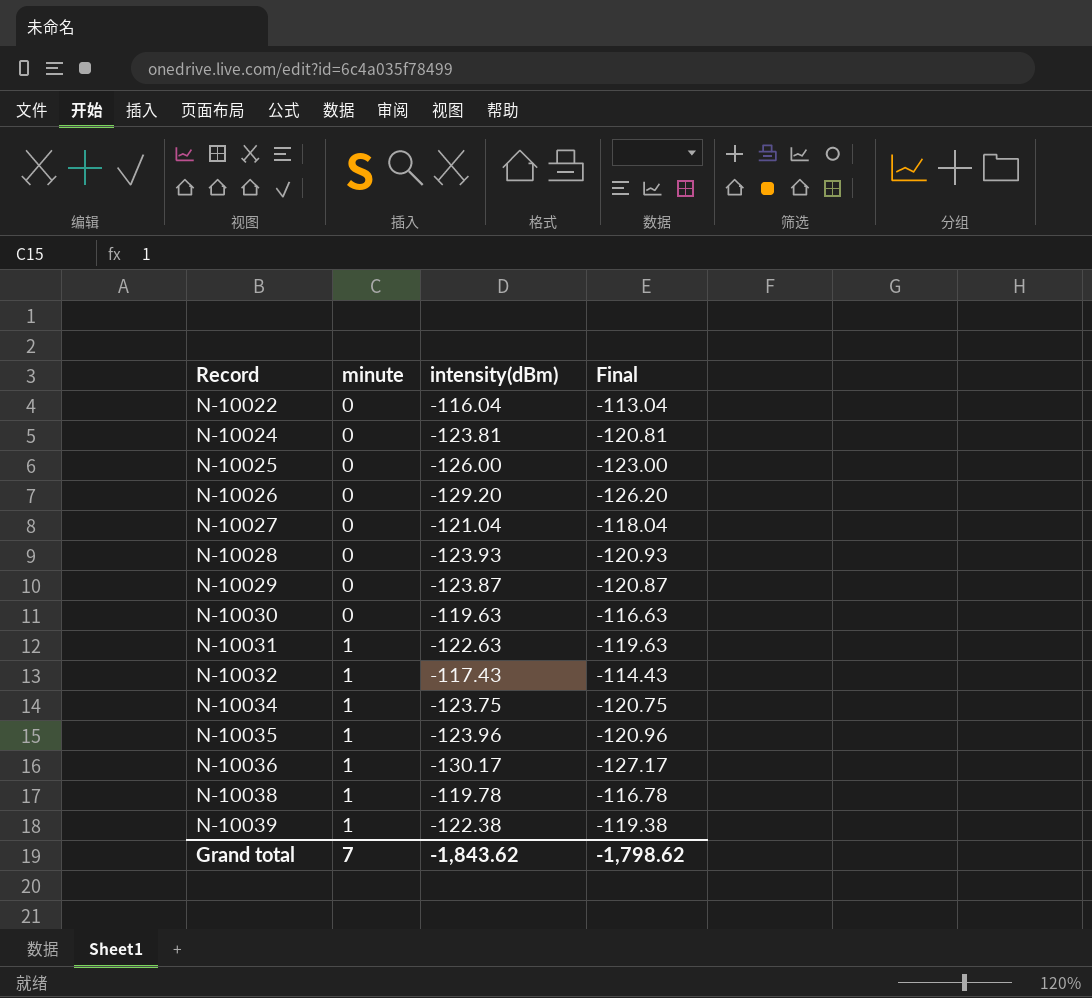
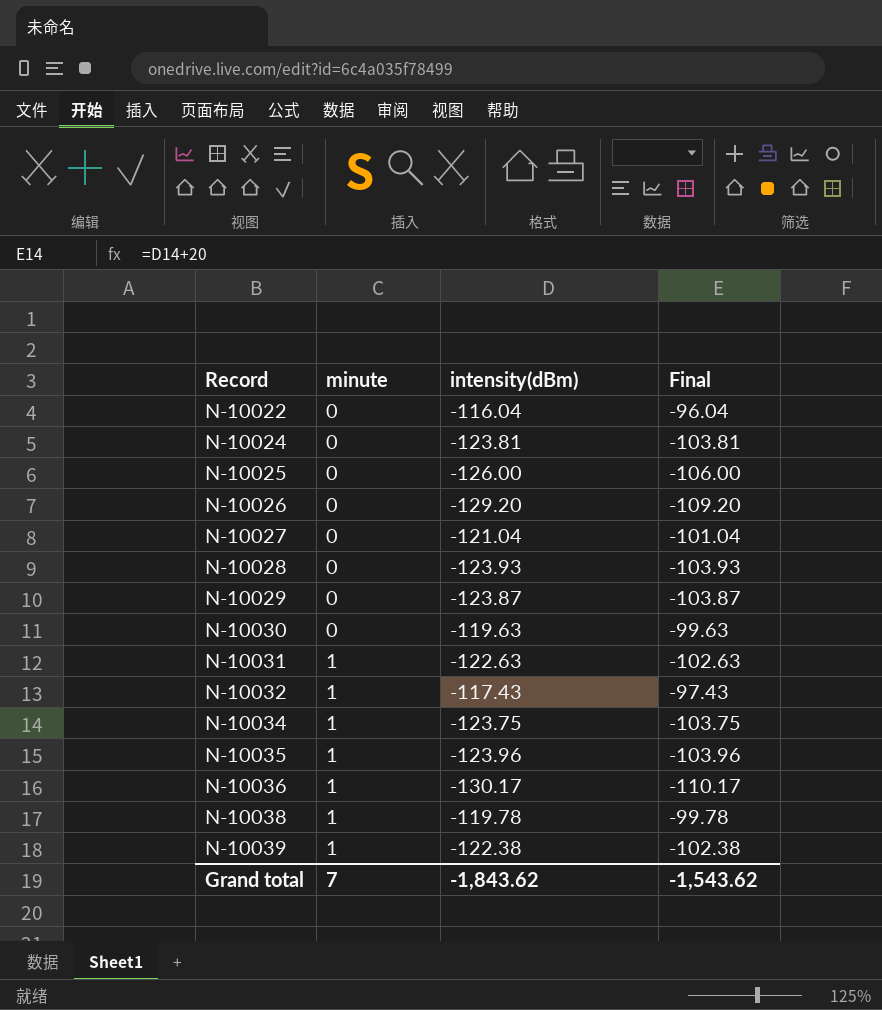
column Final | formula: [intensity(dBm)] + 3 -> [intensity(dBm)] + 20
Grand total | Final: -1,798.62 -> -1,543.62

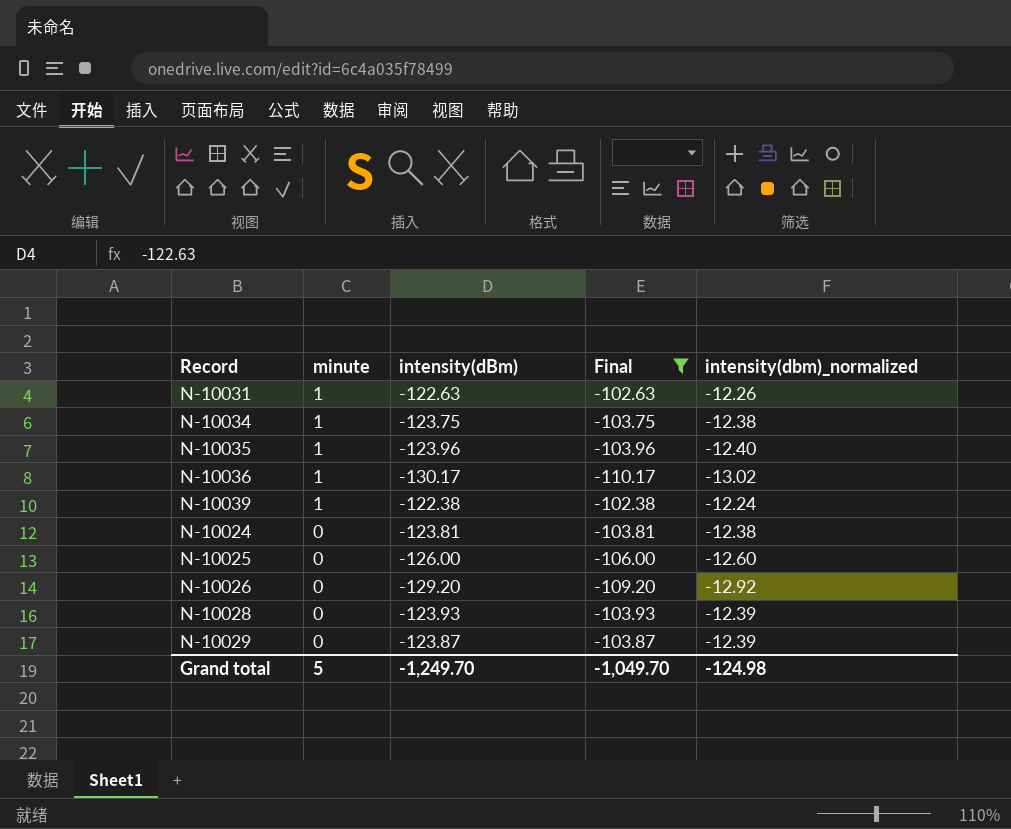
filter: none -> Final <= -102.38
row order: Record ascending -> minute descending
column intensity(dbm)_normalized | formula: none -> [intensity(dBm)] * 0.1
Grand total | minute: 7 -> 5
Grand total | intensity(dBm): -1,843.62 -> -1,249.70
Grand total | Final: -1,543.62 -> -1,049.70

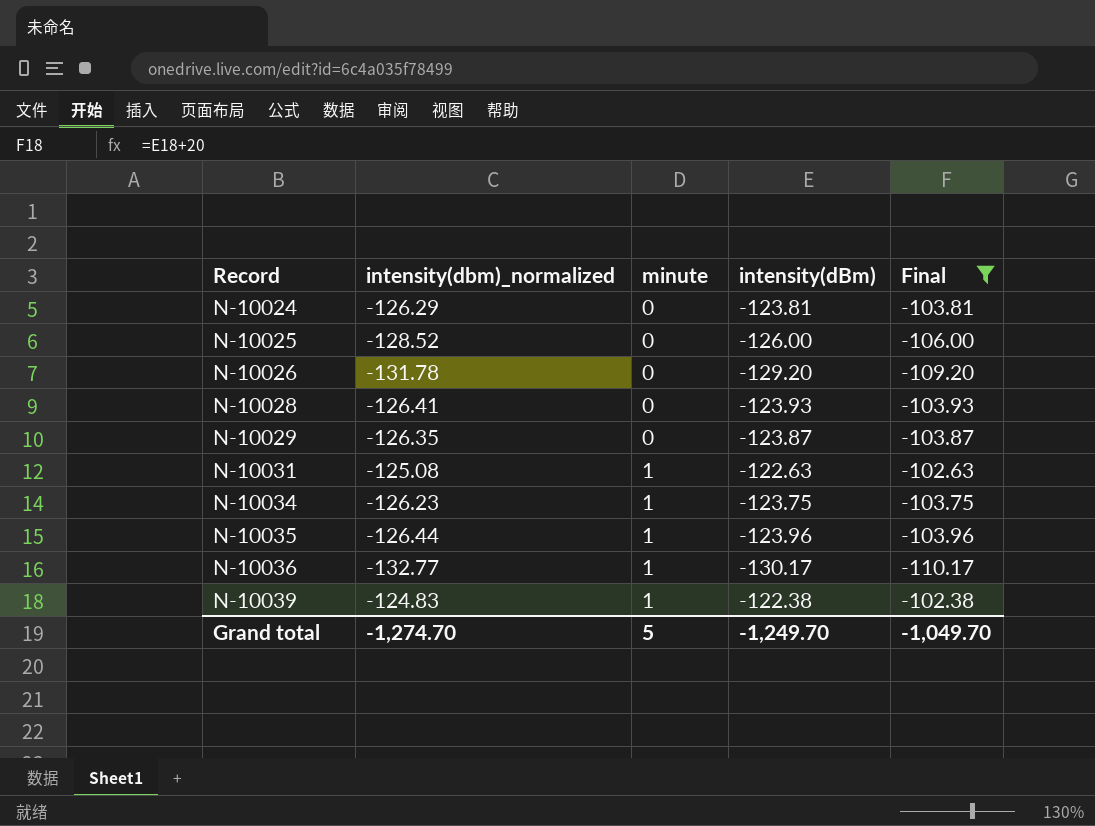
row order: minute descending -> Record ascending
column intensity(dbm)_normalized | formula: [intensity(dBm)] * 0.1 -> [intensity(dBm)] * 1.02
column intensity(dbm)_normalized | position: 5 -> 2
Grand total | intensity(dbm)_normalized: -124.98 -> -1,274.70

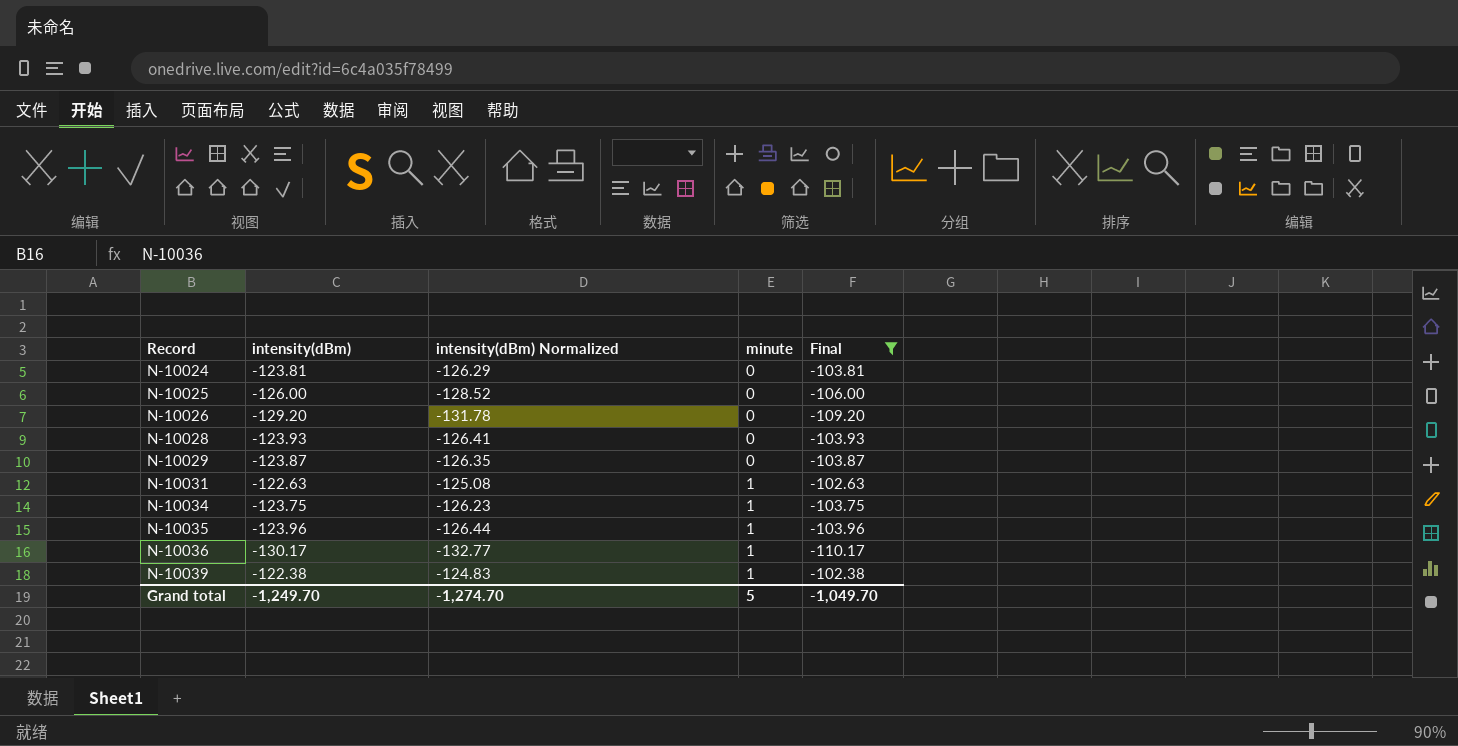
column intensity(dBm) | position: 4 -> 2
column name: intensity(dbm)_normalized -> intensity(dBm) Normalized

